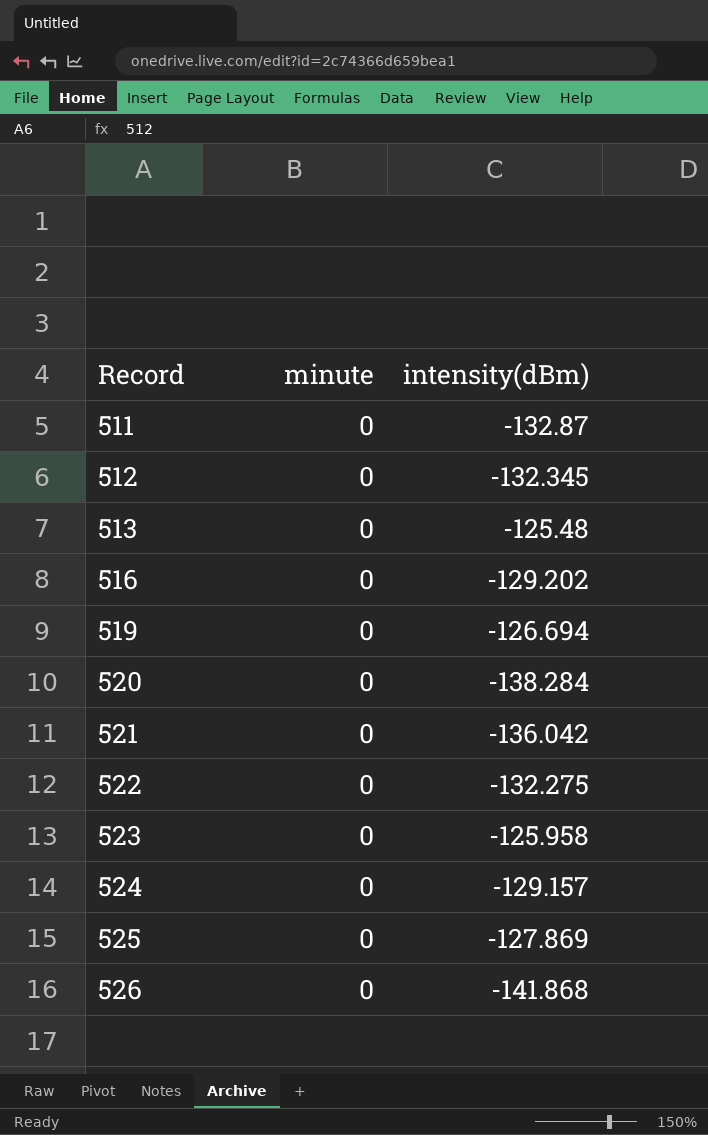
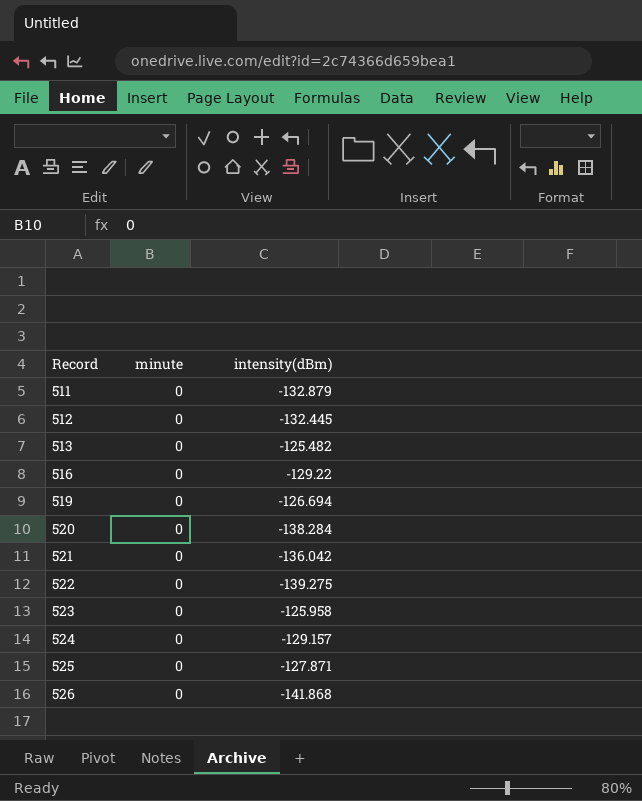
511 | intensity(dBm): -132.87 -> -132.879
512 | intensity(dBm): -132.345 -> -132.445
513 | intensity(dBm): -125.48 -> -125.482
516 | intensity(dBm): -129.202 -> -129.22
522 | intensity(dBm): -132.275 -> -139.275
525 | intensity(dBm): -127.869 -> -127.871

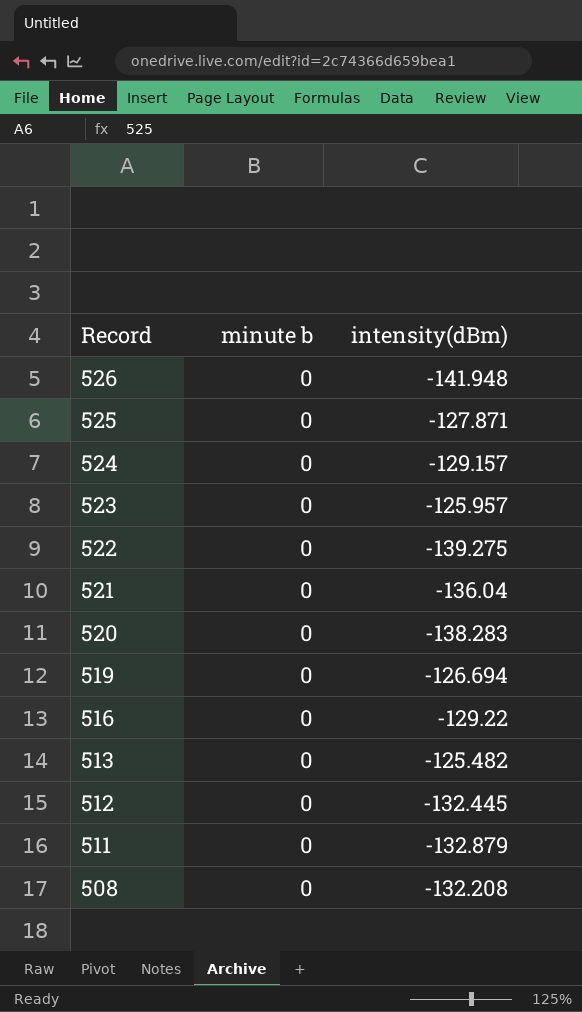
row order: Record ascending -> Record descending
column name: minute -> minute b
526 | intensity(dBm): -141.868 -> -141.948
523 | intensity(dBm): -125.958 -> -125.957
521 | intensity(dBm): -136.042 -> -136.04
520 | intensity(dBm): -138.284 -> -138.283
row 508: none -> 0 | -132.208

